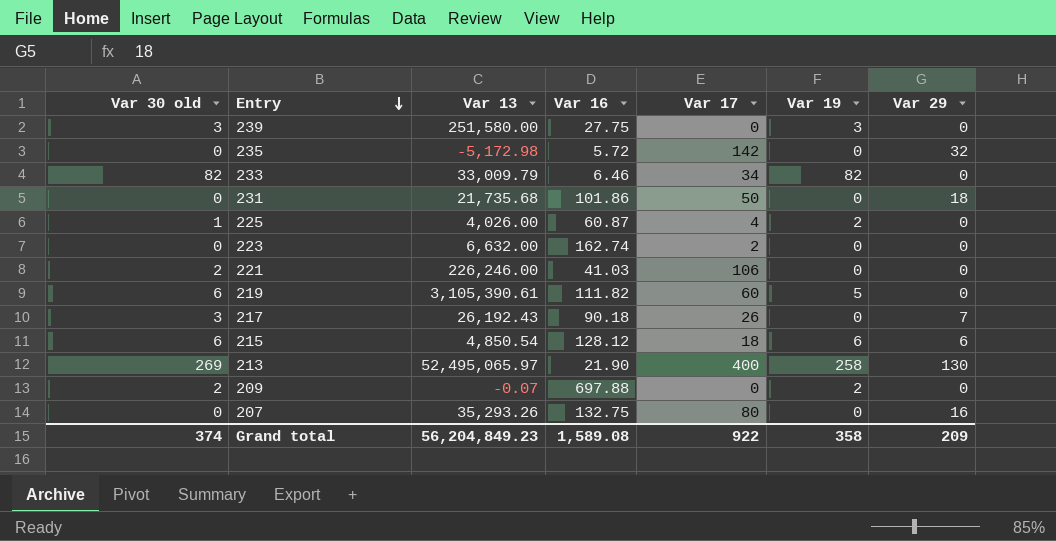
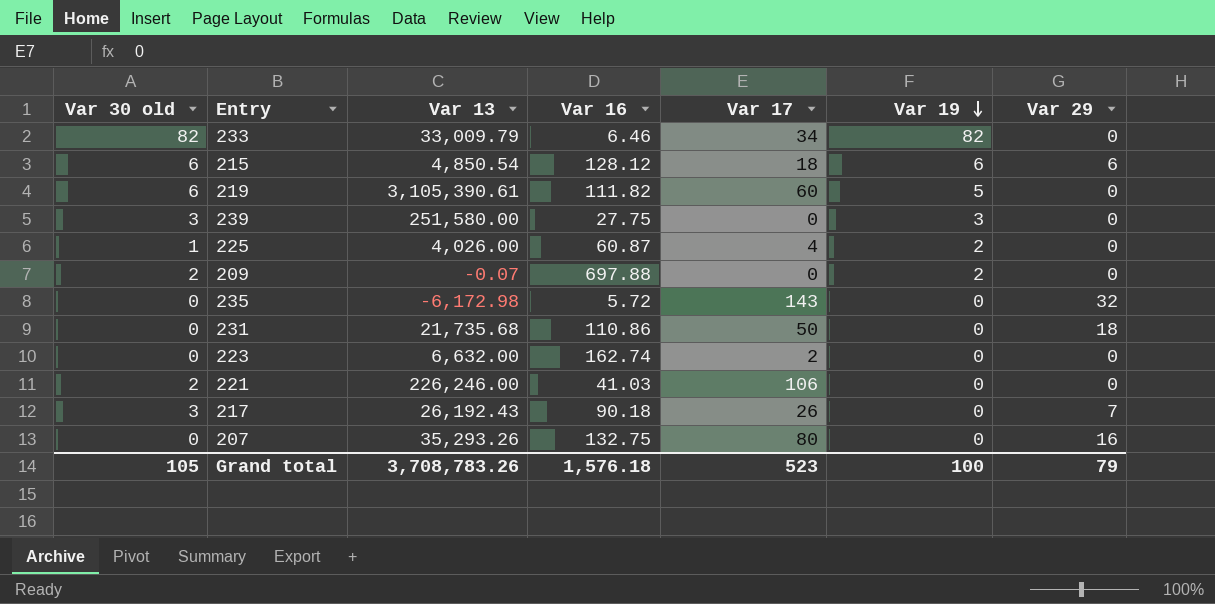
row order: Entry descending -> Var 19 descending
row 213: 269 | 52,495,065.97 | 21.90 | 400 | 258 | 130 -> none
235 | Var 13: -5,172.98 -> -6,172.98
235 | Var 17: 142 -> 143
231 | Var 16: 101.86 -> 110.86
Grand total | Var 30 old: 374 -> 105
Grand total | Var 13: 56,204,849.23 -> 3,708,783.26
Grand total | Var 16: 1,589.08 -> 1,576.18
Grand total | Var 17: 922 -> 523
Grand total | Var 19: 358 -> 100
Grand total | Var 29: 209 -> 79

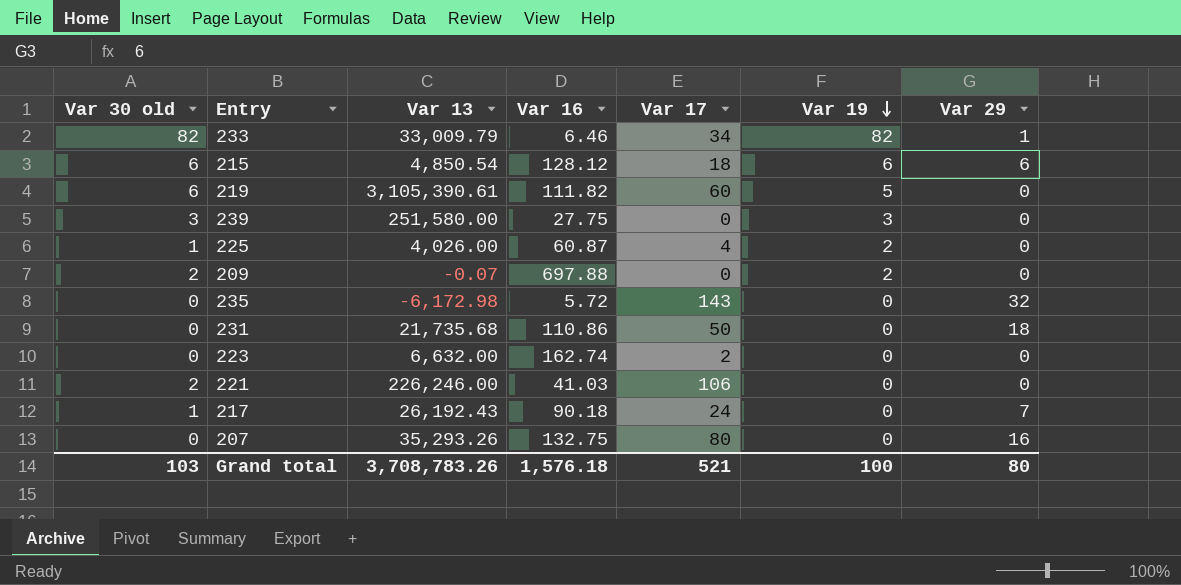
233 | Var 29: 0 -> 1
217 | Var 30 old: 3 -> 1
217 | Var 17: 26 -> 24
Grand total | Var 30 old: 105 -> 103
Grand total | Var 17: 523 -> 521
Grand total | Var 29: 79 -> 80

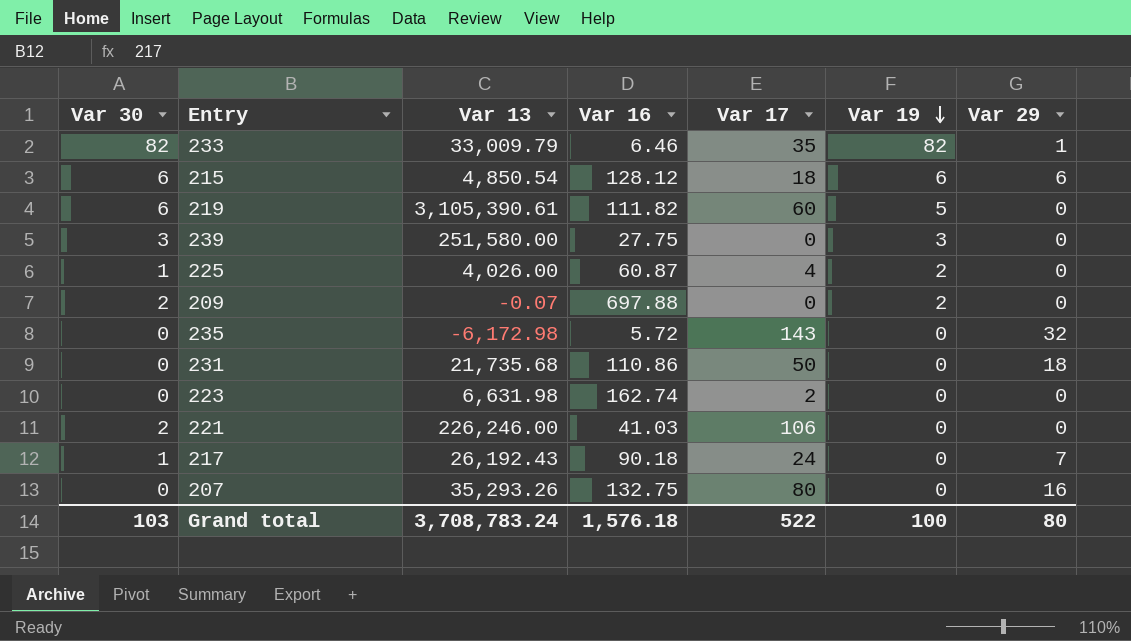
column name: Var 30 old -> Var 30
233 | Var 17: 34 -> 35
223 | Var 13: 6,632.00 -> 6,631.98
Grand total | Var 13: 3,708,783.26 -> 3,708,783.24
Grand total | Var 17: 521 -> 522

